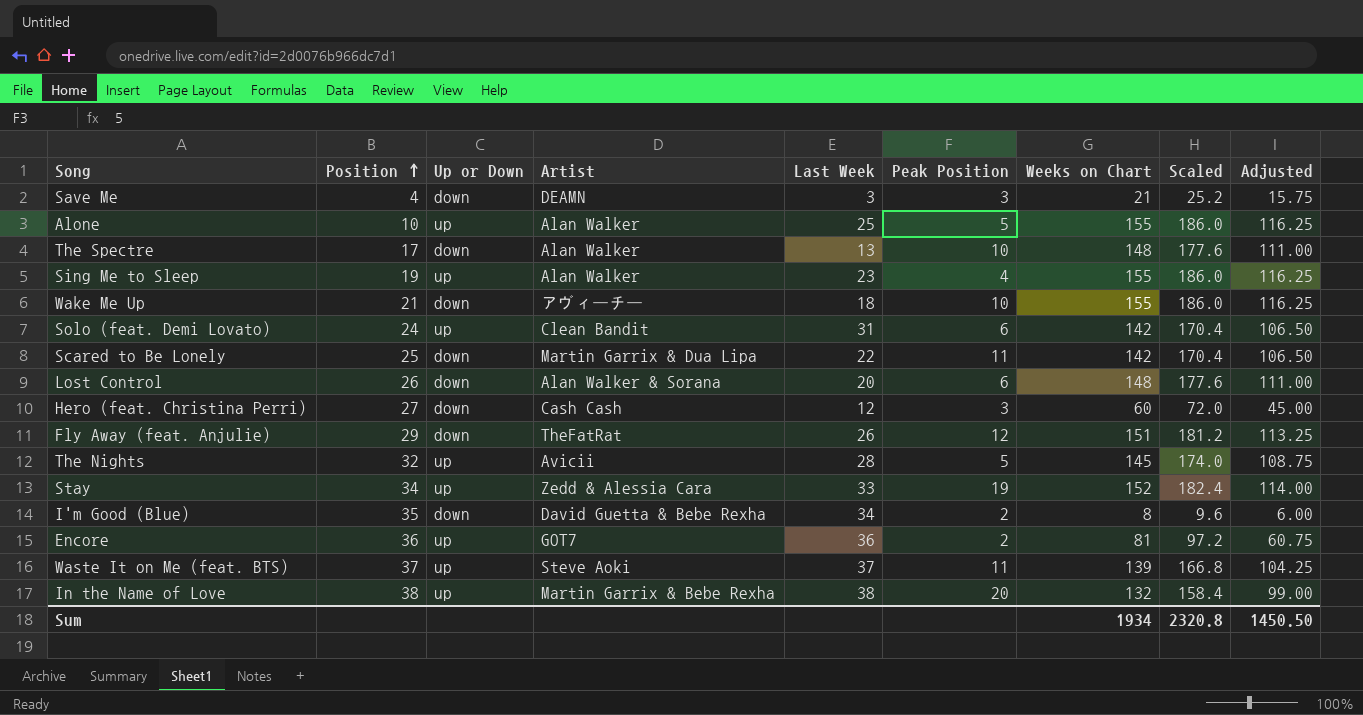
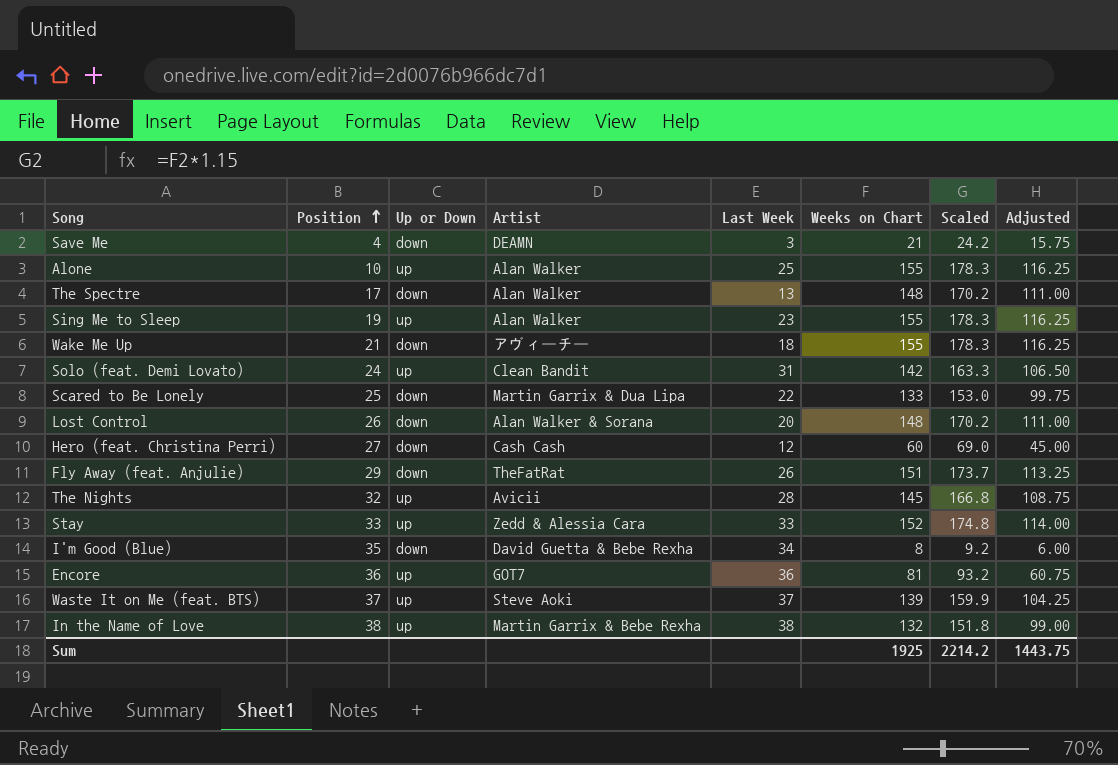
column Peak Position | position: 6 -> none
column Scaled | formula: [Weeks on Chart] * 1.2 -> [Weeks on Chart] * 1.15
Scared to Be Lonely | Weeks on Chart: 142 -> 133
Scared to Be Lonely | Adjusted: 106.50 -> 99.75
Stay | Position: 34 -> 33
Sum | Weeks on Chart: 1934 -> 1925
Sum | Scaled: 2320.8 -> 2214.2
Sum | Adjusted: 1450.50 -> 1443.75

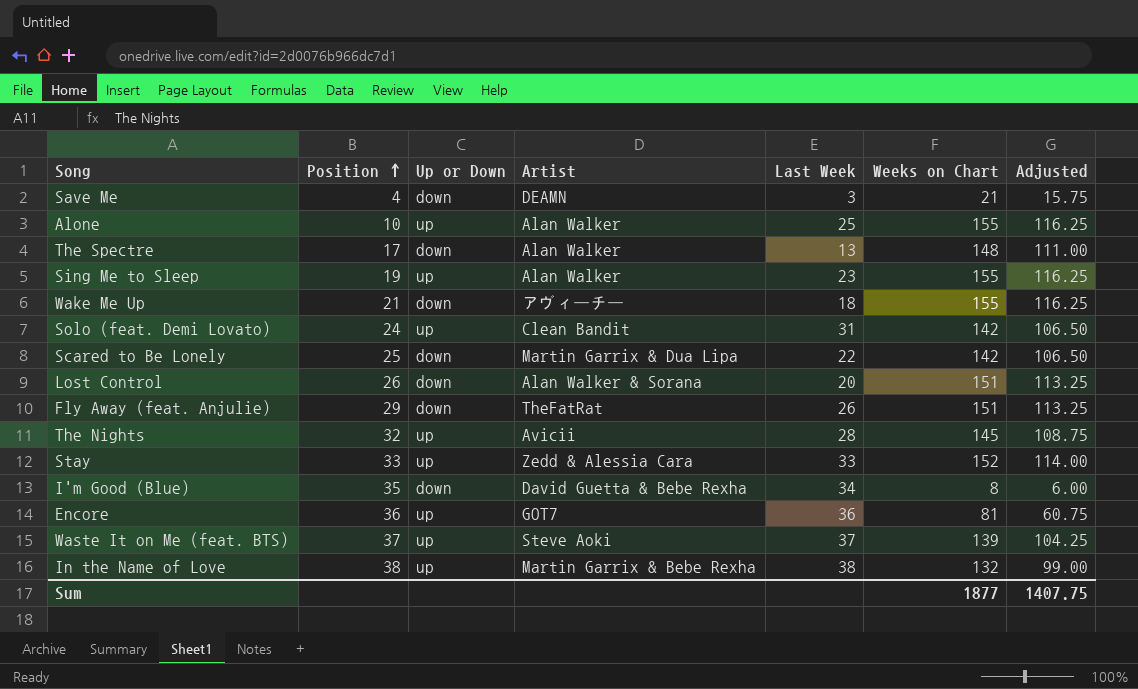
column Scaled | formula: [Weeks on Chart] * 1.15 -> none
row Hero (feat. Christina Perri): 27 | down | Cash Cash | 12 | 60 | 69.0 | 45.00 -> none
Scared to Be Lonely | Weeks on Chart: 133 -> 142
Scared to Be Lonely | Adjusted: 99.75 -> 106.50
Lost Control | Weeks on Chart: 148 -> 151
Lost Control | Adjusted: 111.00 -> 113.25
Sum | Weeks on Chart: 1925 -> 1877
Sum | Adjusted: 1443.75 -> 1407.75

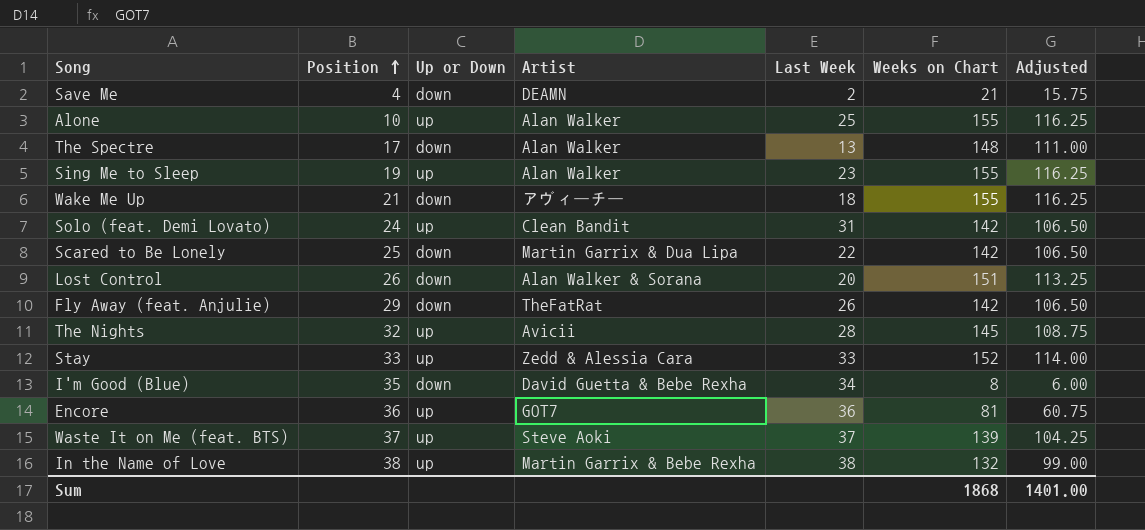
Save Me | Last Week: 3 -> 2
Fly Away (feat. Anjulie) | Weeks on Chart: 151 -> 142
Fly Away (feat. Anjulie) | Adjusted: 113.25 -> 106.50
Sum | Weeks on Chart: 1877 -> 1868
Sum | Adjusted: 1407.75 -> 1401.00

